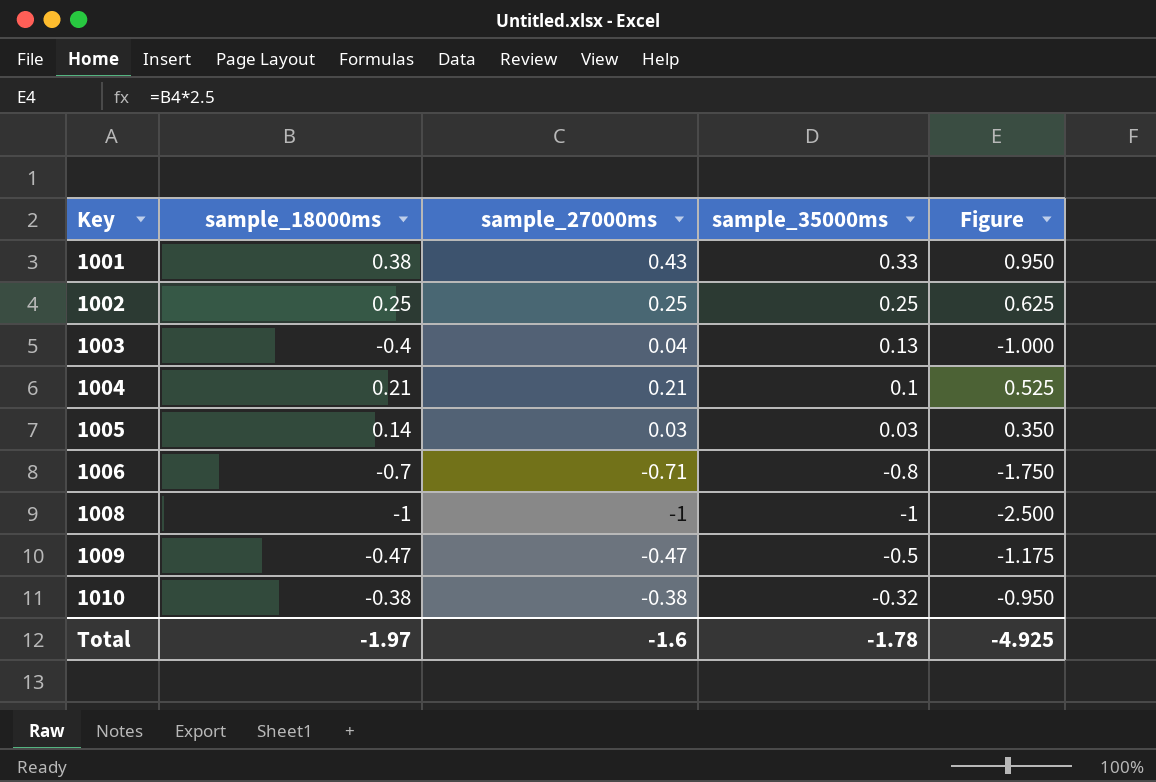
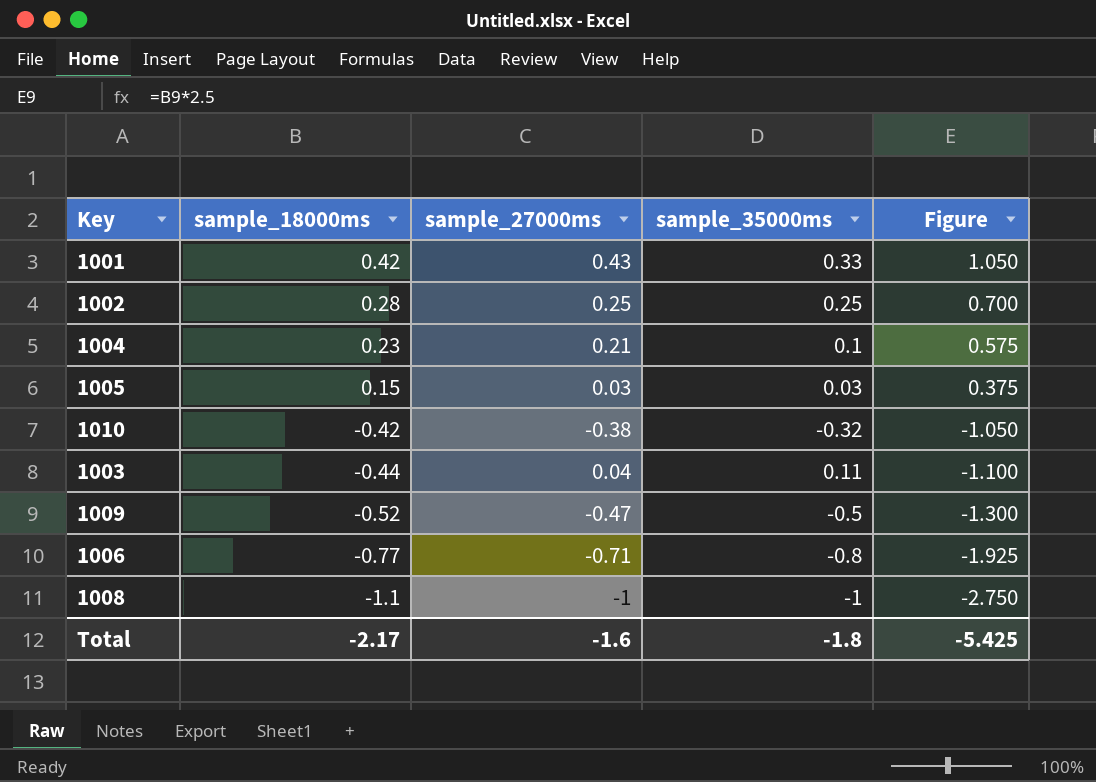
row order: Key ascending -> sample_18000ms descending
1001 | sample_18000ms: 0.38 -> 0.42
1001 | Figure: 0.950 -> 1.050
1002 | sample_18000ms: 0.25 -> 0.28
1002 | Figure: 0.625 -> 0.700
1004 | sample_18000ms: 0.21 -> 0.23
1004 | Figure: 0.525 -> 0.575
1005 | sample_18000ms: 0.14 -> 0.15
1005 | Figure: 0.350 -> 0.375
1010 | sample_18000ms: -0.38 -> -0.42
1010 | Figure: -0.950 -> -1.050
1003 | sample_18000ms: -0.4 -> -0.44
1003 | sample_35000ms: 0.13 -> 0.11
1003 | Figure: -1.000 -> -1.100
1009 | sample_18000ms: -0.47 -> -0.52
1009 | Figure: -1.175 -> -1.300
1006 | sample_18000ms: -0.7 -> -0.77
1006 | Figure: -1.750 -> -1.925
1008 | sample_18000ms: -1 -> -1.1
1008 | Figure: -2.500 -> -2.750
Total | sample_18000ms: -1.97 -> -2.17
Total | sample_35000ms: -1.78 -> -1.8
Total | Figure: -4.925 -> -5.425

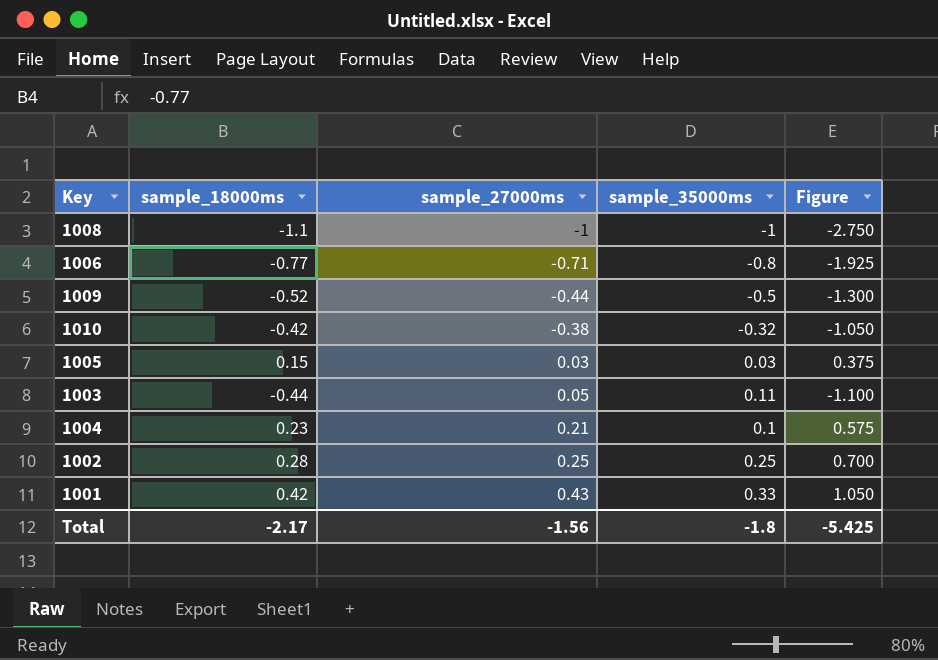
row order: sample_18000ms descending -> sample_27000ms ascending
1009 | sample_27000ms: -0.47 -> -0.44
1003 | sample_27000ms: 0.04 -> 0.05
Total | sample_27000ms: -1.6 -> -1.56

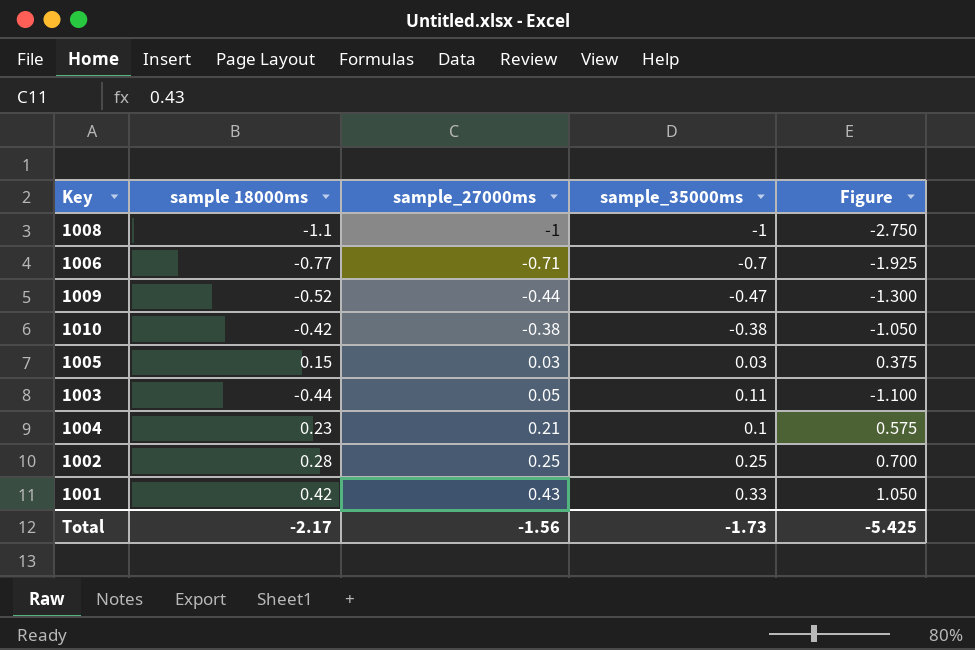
column name: sample_18000ms -> sample 18000ms
1006 | sample_35000ms: -0.8 -> -0.7
1009 | sample_35000ms: -0.5 -> -0.47
1010 | sample_35000ms: -0.32 -> -0.38
Total | sample_35000ms: -1.8 -> -1.73

